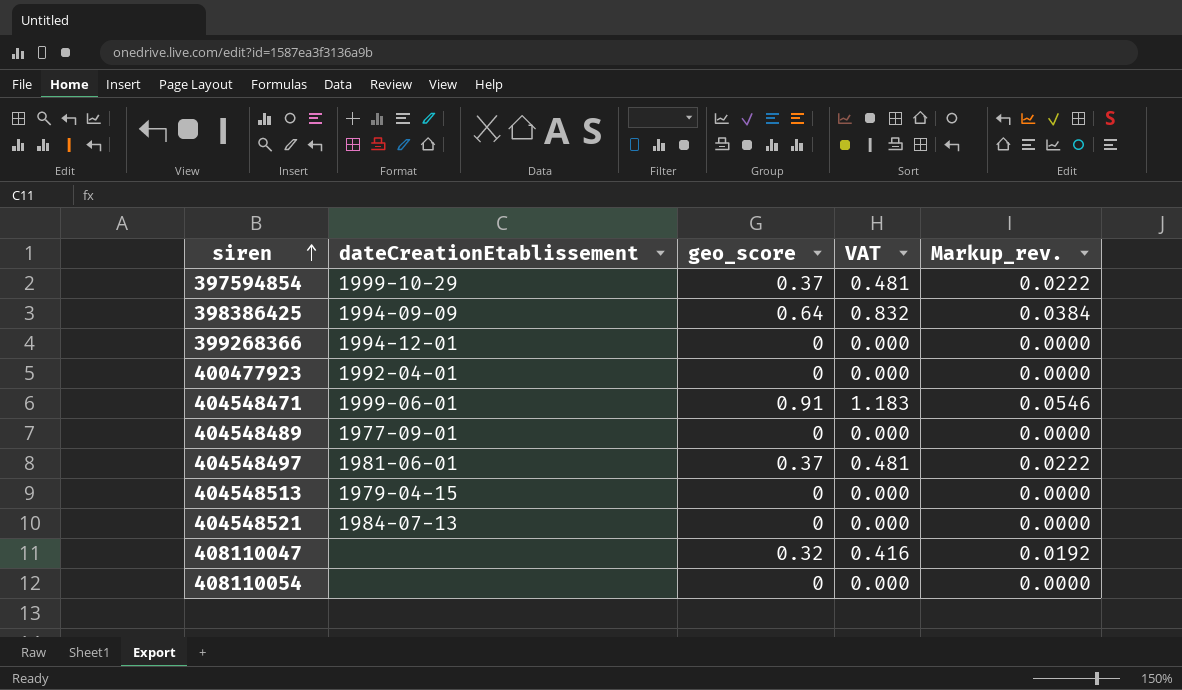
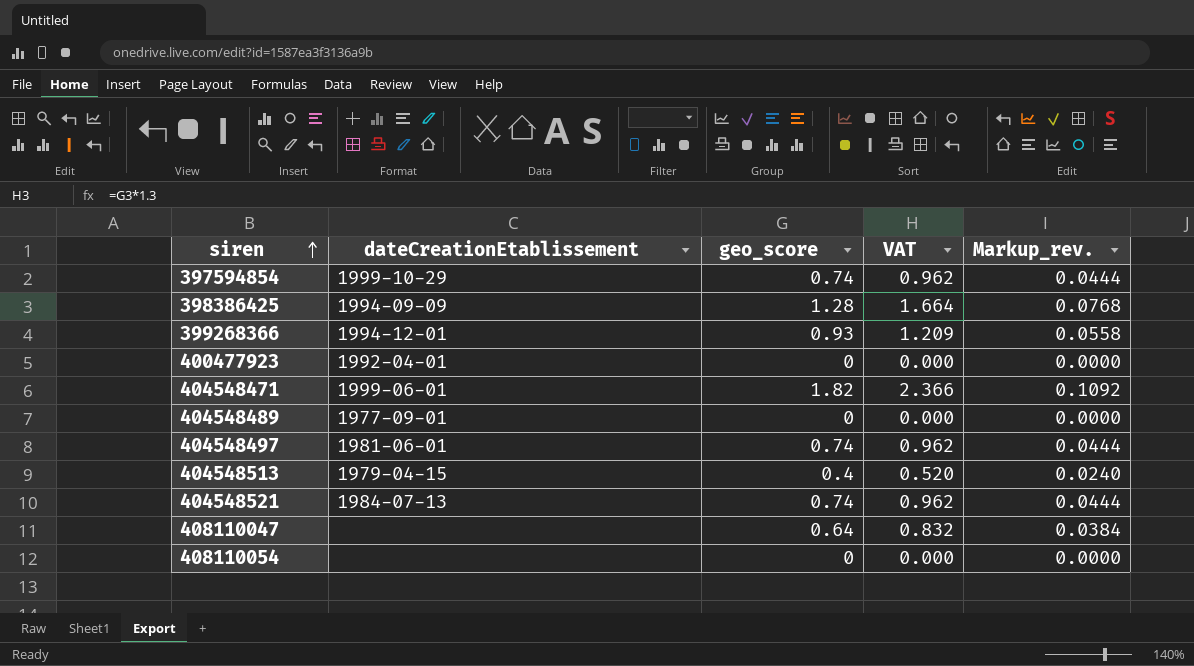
397594854 | geo_score: 0.37 -> 0.74
397594854 | VAT: 0.481 -> 0.962
397594854 | Markup_rev.: 0.0222 -> 0.0444
398386425 | geo_score: 0.64 -> 1.28
398386425 | VAT: 0.832 -> 1.664
398386425 | Markup_rev.: 0.0384 -> 0.0768
399268366 | geo_score: 0 -> 0.93
399268366 | VAT: 0.000 -> 1.209
399268366 | Markup_rev.: 0.0000 -> 0.0558
404548471 | geo_score: 0.91 -> 1.82
404548471 | VAT: 1.183 -> 2.366
404548471 | Markup_rev.: 0.0546 -> 0.1092
404548497 | geo_score: 0.37 -> 0.74
404548497 | VAT: 0.481 -> 0.962
404548497 | Markup_rev.: 0.0222 -> 0.0444
404548513 | geo_score: 0 -> 0.4
404548513 | VAT: 0.000 -> 0.520
404548513 | Markup_rev.: 0.0000 -> 0.0240
404548521 | geo_score: 0 -> 0.74
404548521 | VAT: 0.000 -> 0.962
404548521 | Markup_rev.: 0.0000 -> 0.0444
408110047 | geo_score: 0.32 -> 0.64
408110047 | VAT: 0.416 -> 0.832
408110047 | Markup_rev.: 0.0192 -> 0.0384

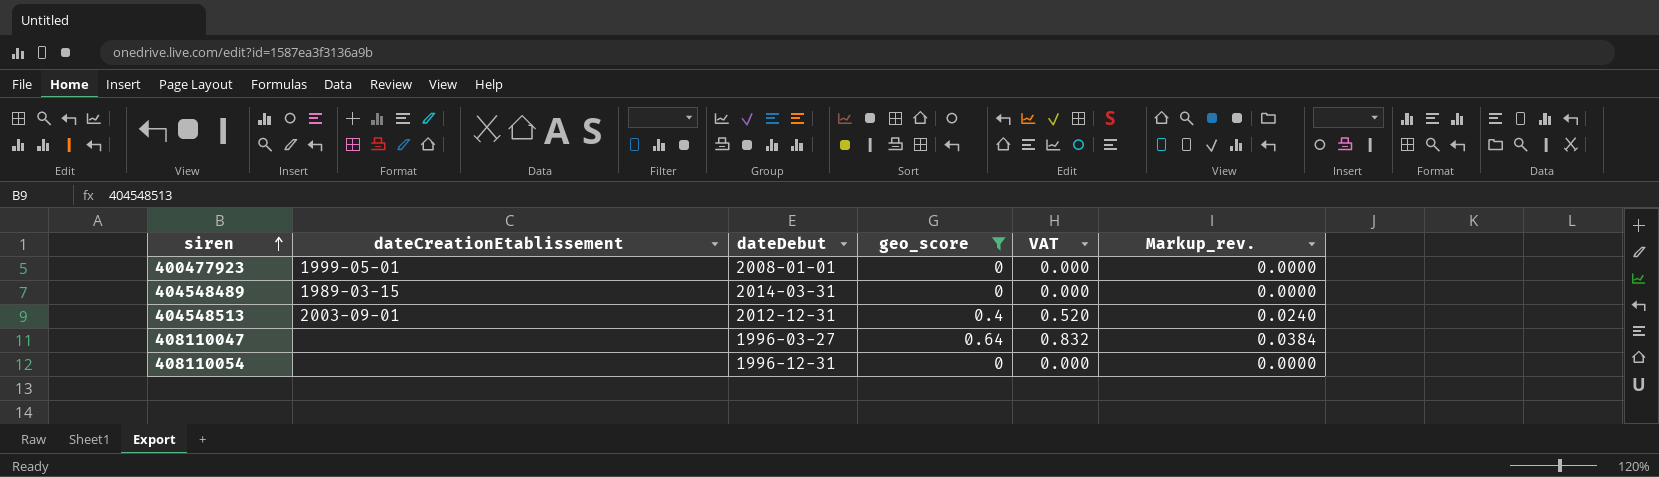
filter: none -> geo_score <= 0.64
column dateDebut | position: none -> 3
400477923 | dateCreationEtablissement: 1992-04-01 -> 1999-05-01
404548489 | dateCreationEtablissement: 1977-09-01 -> 1989-03-15
404548513 | dateCreationEtablissement: 1979-04-15 -> 2003-09-01

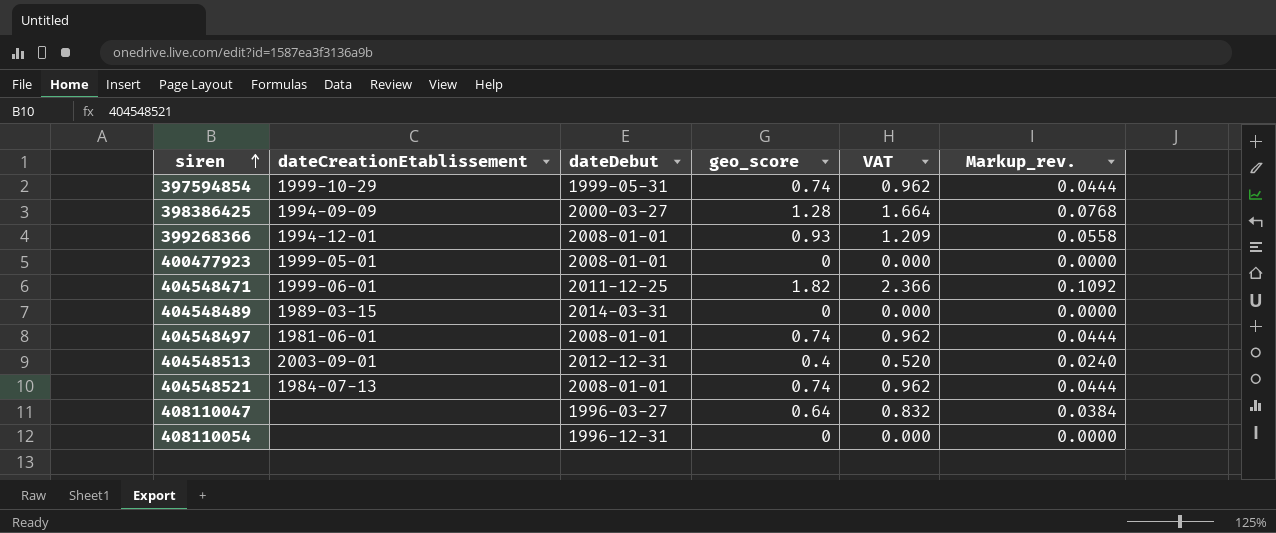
filter: geo_score <= 0.64 -> none

